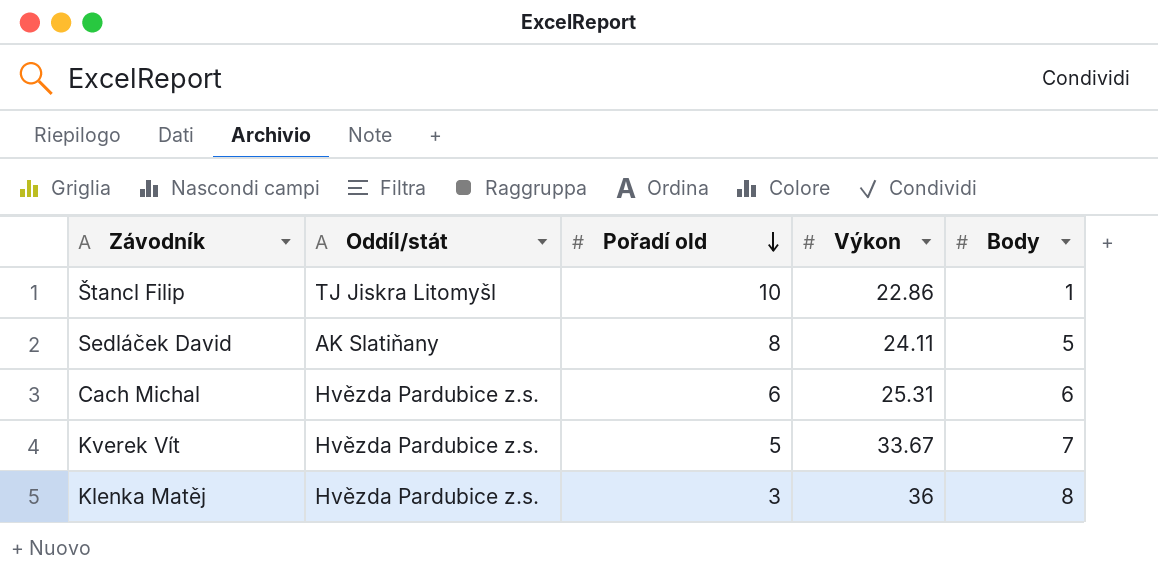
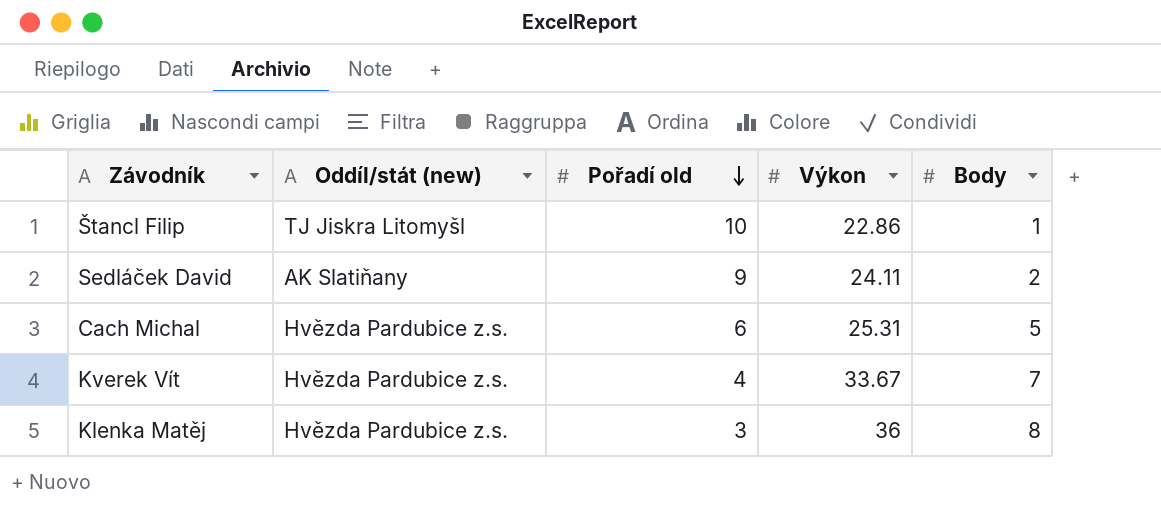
column name: Oddíl/stát -> Oddíl/stát (new)
Sedláček David | Pořadí old: 8 -> 9
Sedláček David | Body: 5 -> 2
Cach Michal | Body: 6 -> 5
Kverek Vít | Pořadí old: 5 -> 4

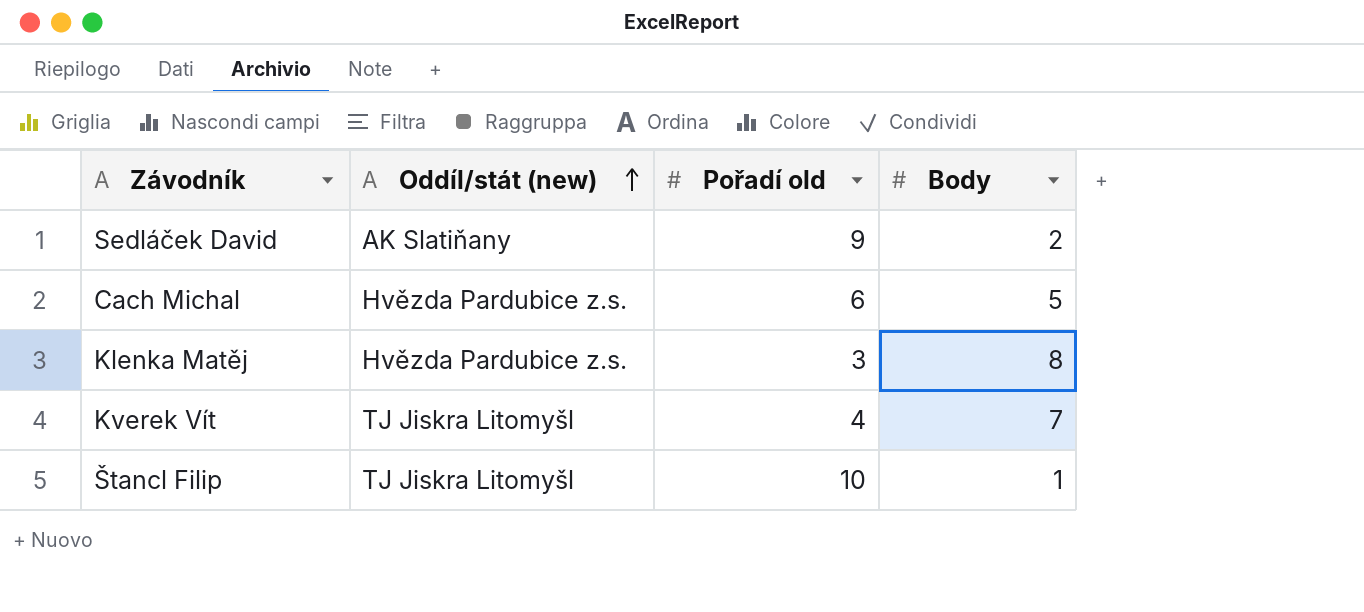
row order: Pořadí old descending -> Oddíl/stát (new) ascending
column Výkon | position: 4 -> none
Kverek Vít | Oddíl/stát (new): Hvězda Pardubice z.s. -> TJ Jiskra Litomyšl

